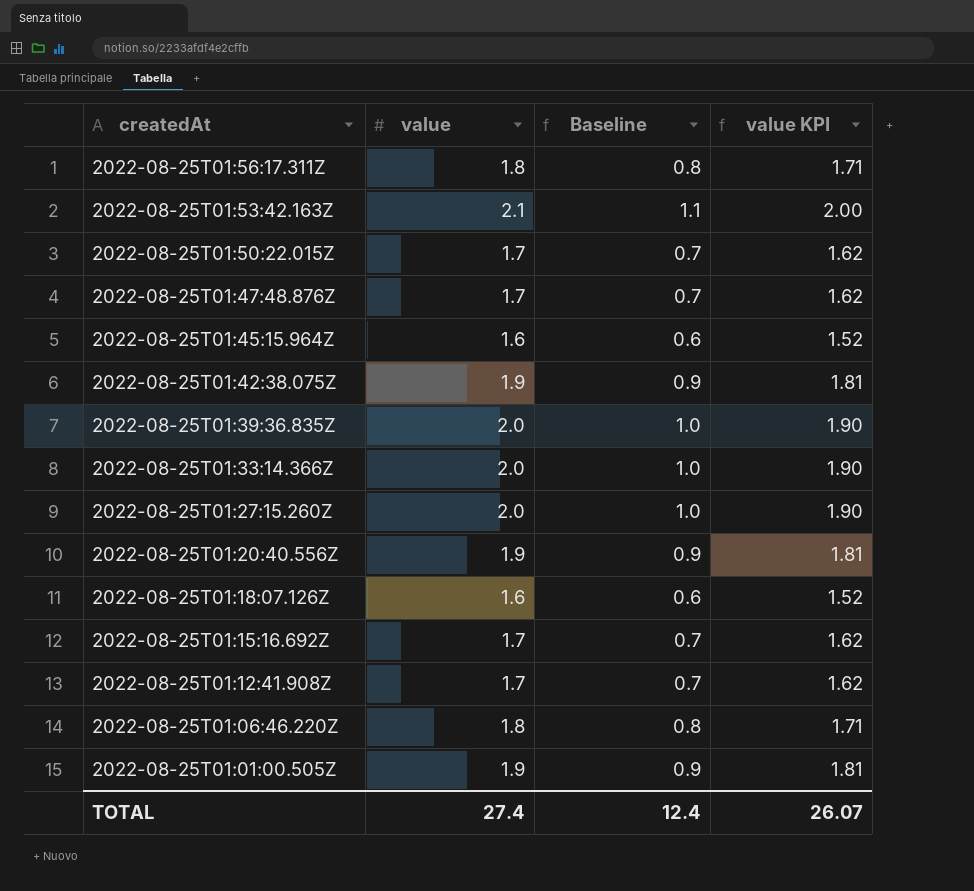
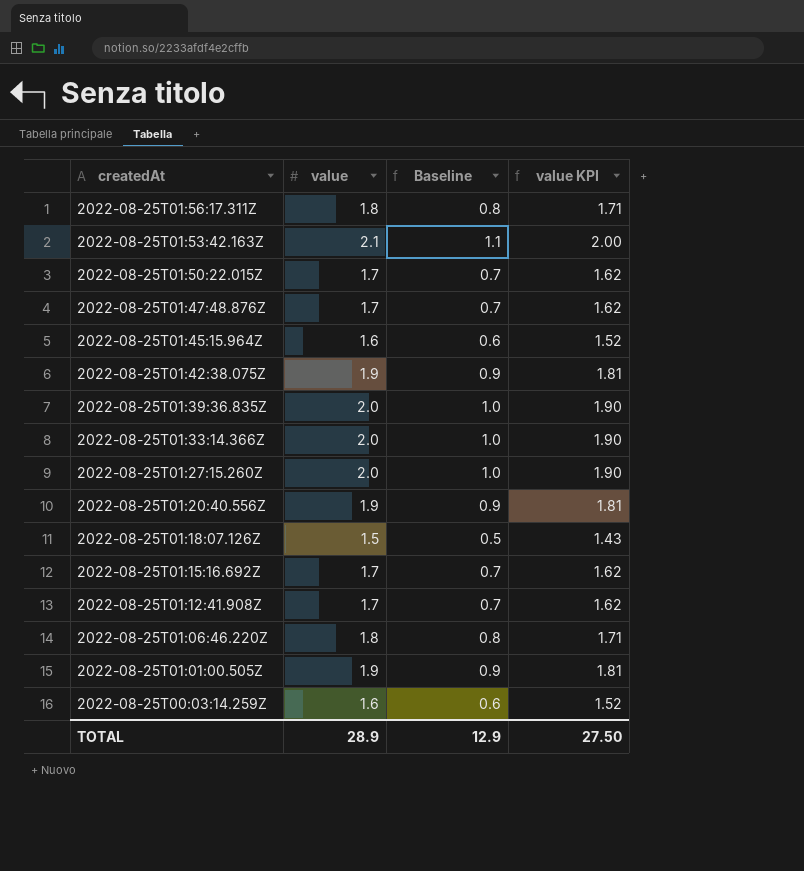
2022-08-25T01:18:07.126Z | value: 1.6 -> 1.5
2022-08-25T01:18:07.126Z | Baseline: 0.6 -> 0.5
2022-08-25T01:18:07.126Z | value KPI: 1.52 -> 1.43
row 2022-08-25T00:03:14.259Z: none -> 1.6 | 0.6 | 1.52
TOTAL | value: 27.4 -> 28.9
TOTAL | Baseline: 12.4 -> 12.9
TOTAL | value KPI: 26.07 -> 27.50

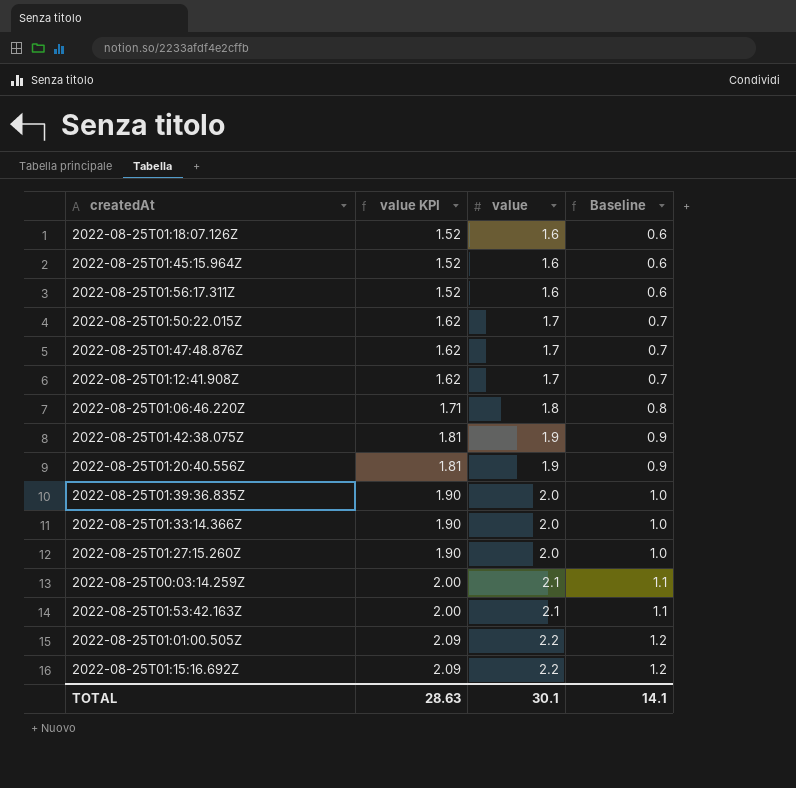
row order: createdAt descending -> value KPI ascending
column value KPI | position: 4 -> 2
2022-08-25T01:18:07.126Z | value KPI: 1.43 -> 1.52
2022-08-25T01:18:07.126Z | value: 1.5 -> 1.6
2022-08-25T01:18:07.126Z | Baseline: 0.5 -> 0.6
2022-08-25T01:56:17.311Z | value KPI: 1.71 -> 1.52
2022-08-25T01:56:17.311Z | value: 1.8 -> 1.6
2022-08-25T01:56:17.311Z | Baseline: 0.8 -> 0.6
2022-08-25T00:03:14.259Z | value KPI: 1.52 -> 2.00
2022-08-25T00:03:14.259Z | value: 1.6 -> 2.1
2022-08-25T00:03:14.259Z | Baseline: 0.6 -> 1.1
2022-08-25T01:01:00.505Z | value KPI: 1.81 -> 2.09
2022-08-25T01:01:00.505Z | value: 1.9 -> 2.2
2022-08-25T01:01:00.505Z | Baseline: 0.9 -> 1.2
2022-08-25T01:15:16.692Z | value KPI: 1.62 -> 2.09
2022-08-25T01:15:16.692Z | value: 1.7 -> 2.2
2022-08-25T01:15:16.692Z | Baseline: 0.7 -> 1.2
TOTAL | value KPI: 27.50 -> 28.63
TOTAL | value: 28.9 -> 30.1
TOTAL | Baseline: 12.9 -> 14.1

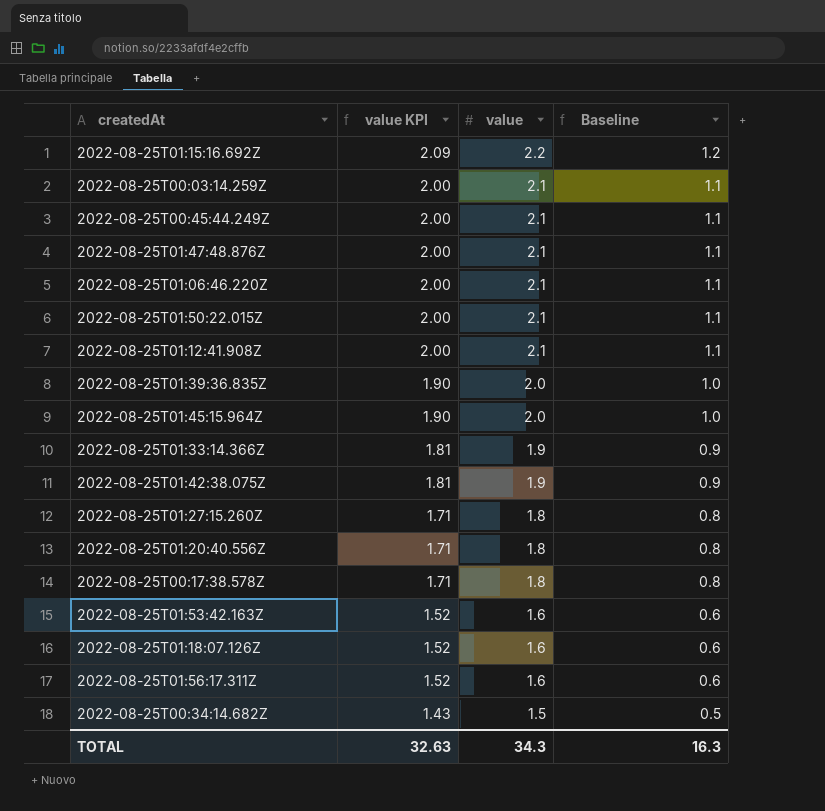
row order: value KPI ascending -> value KPI descending
row 2022-08-25T01:01:00.505Z: 2.09 | 2.2 | 1.2 -> none
row 2022-08-25T00:45:44.249Z: none -> 2.00 | 2.1 | 1.1
2022-08-25T01:47:48.876Z | value KPI: 1.62 -> 2.00
2022-08-25T01:47:48.876Z | value: 1.7 -> 2.1
2022-08-25T01:47:48.876Z | Baseline: 0.7 -> 1.1
2022-08-25T01:06:46.220Z | value KPI: 1.71 -> 2.00
2022-08-25T01:06:46.220Z | value: 1.8 -> 2.1
2022-08-25T01:06:46.220Z | Baseline: 0.8 -> 1.1
2022-08-25T01:50:22.015Z | value KPI: 1.62 -> 2.00
2022-08-25T01:50:22.015Z | value: 1.7 -> 2.1
2022-08-25T01:50:22.015Z | Baseline: 0.7 -> 1.1
2022-08-25T01:12:41.908Z | value KPI: 1.62 -> 2.00
2022-08-25T01:12:41.908Z | value: 1.7 -> 2.1
2022-08-25T01:12:41.908Z | Baseline: 0.7 -> 1.1
2022-08-25T01:45:15.964Z | value KPI: 1.52 -> 1.90
2022-08-25T01:45:15.964Z | value: 1.6 -> 2.0
2022-08-25T01:45:15.964Z | Baseline: 0.6 -> 1.0
2022-08-25T01:33:14.366Z | value KPI: 1.90 -> 1.81
2022-08-25T01:33:14.366Z | value: 2.0 -> 1.9
2022-08-25T01:33:14.366Z | Baseline: 1.0 -> 0.9
2022-08-25T01:27:15.260Z | value KPI: 1.90 -> 1.71
2022-08-25T01:27:15.260Z | value: 2.0 -> 1.8
2022-08-25T01:27:15.260Z | Baseline: 1.0 -> 0.8
2022-08-25T01:20:40.556Z | value KPI: 1.81 -> 1.71
2022-08-25T01:20:40.556Z | value: 1.9 -> 1.8
2022-08-25T01:20:40.556Z | Baseline: 0.9 -> 0.8
row 2022-08-25T00:17:38.578Z: none -> 1.71 | 1.8 | 0.8
2022-08-25T01:53:42.163Z | value KPI: 2.00 -> 1.52
2022-08-25T01:53:42.163Z | value: 2.1 -> 1.6
2022-08-25T01:53:42.163Z | Baseline: 1.1 -> 0.6
row 2022-08-25T00:34:14.682Z: none -> 1.43 | 1.5 | 0.5
TOTAL | value KPI: 28.63 -> 32.63
TOTAL | value: 30.1 -> 34.3
TOTAL | Baseline: 14.1 -> 16.3

